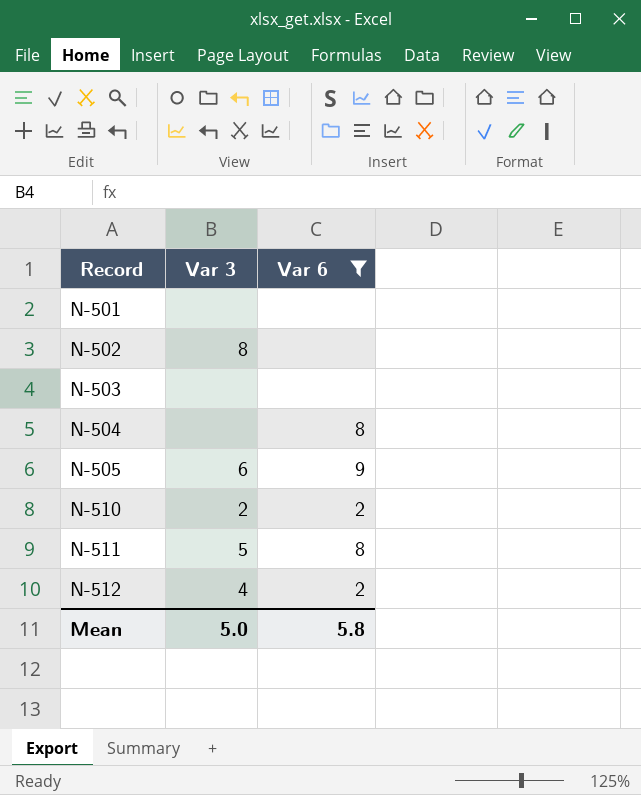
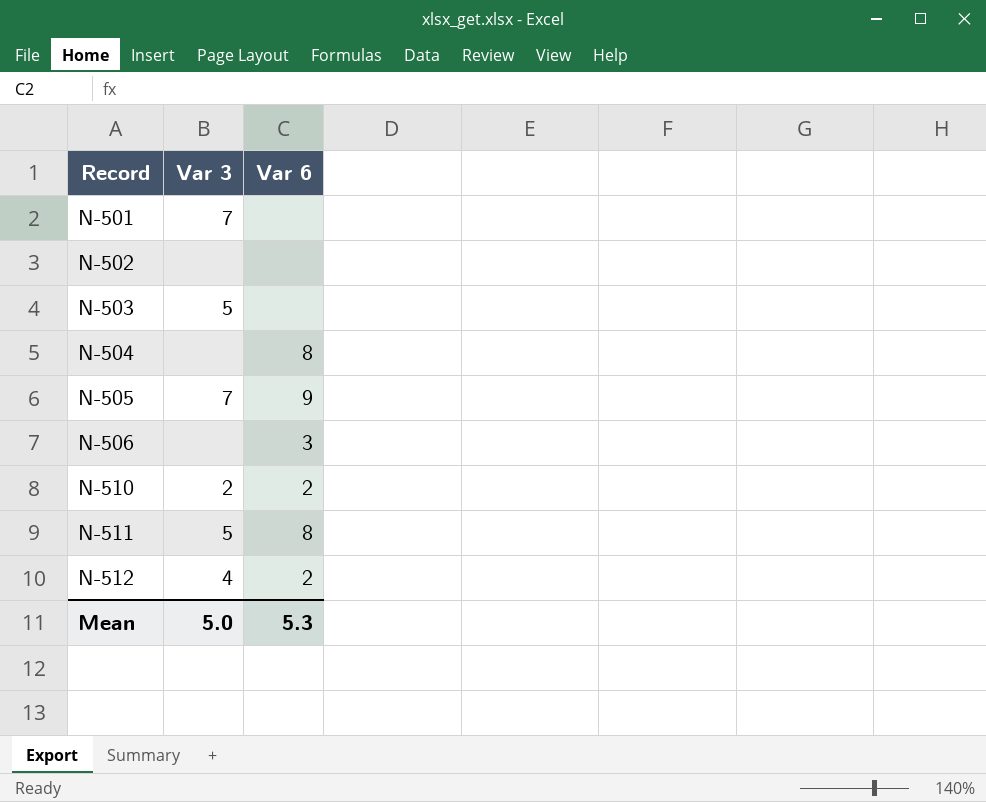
filter: Var 6 != 3 -> none
N-501 | Var 3: none -> 7
N-502 | Var 3: 8 -> none
N-503 | Var 3: none -> 5
N-505 | Var 3: 6 -> 7
Mean | Var 6: 5.8 -> 5.3

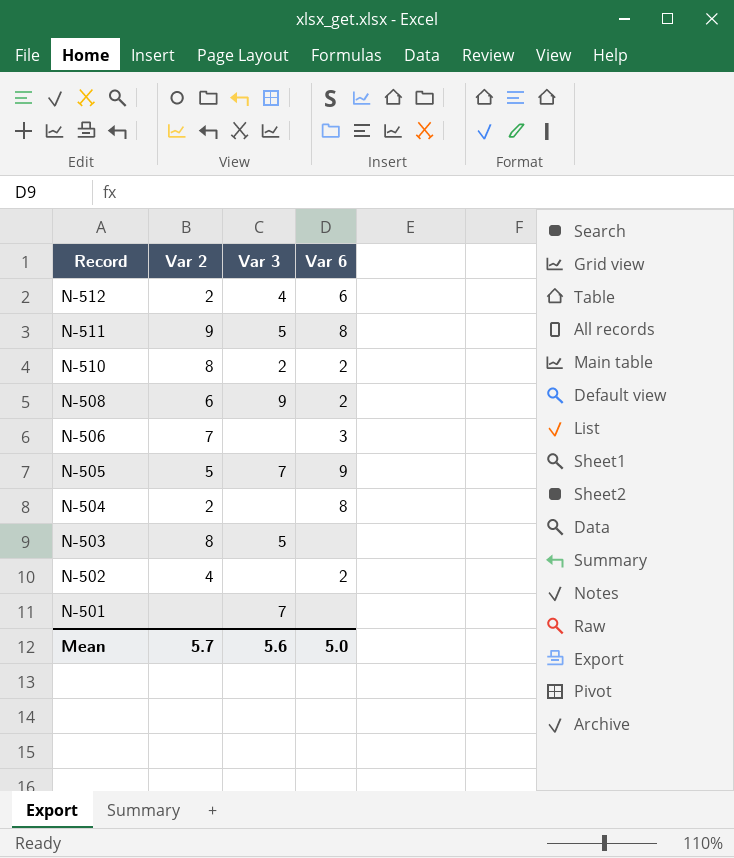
row order: Record ascending -> Record descending
column Var 2 | position: none -> 2
N-512 | Var 6: 2 -> 6
row N-508: none -> 6 | 9 | 2
N-502 | Var 6: none -> 2
Mean | Var 3: 5.0 -> 5.6
Mean | Var 6: 5.3 -> 5.0

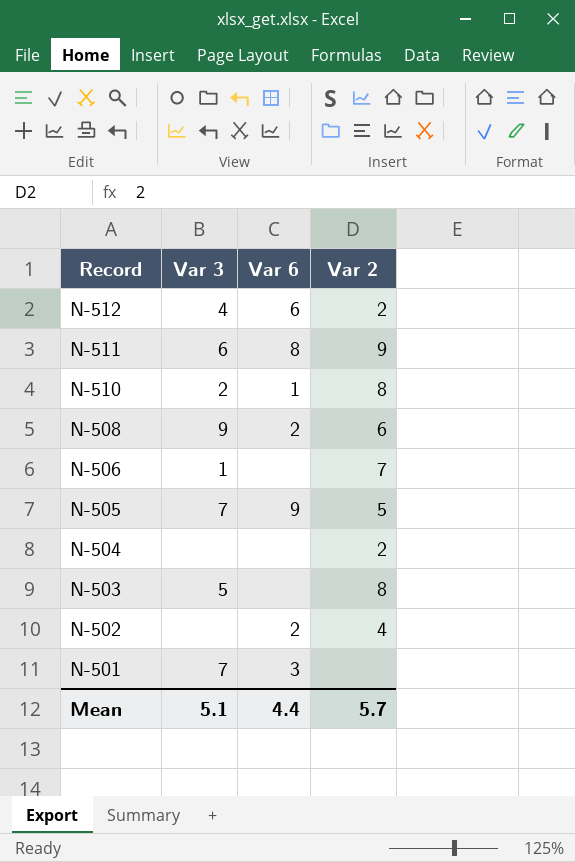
column Var 2 | position: 2 -> 4
N-511 | Var 3: 5 -> 6
N-510 | Var 6: 2 -> 1
N-506 | Var 3: none -> 1
N-506 | Var 6: 3 -> none
N-504 | Var 6: 8 -> none
N-501 | Var 6: none -> 3
Mean | Var 3: 5.6 -> 5.1
Mean | Var 6: 5.0 -> 4.4

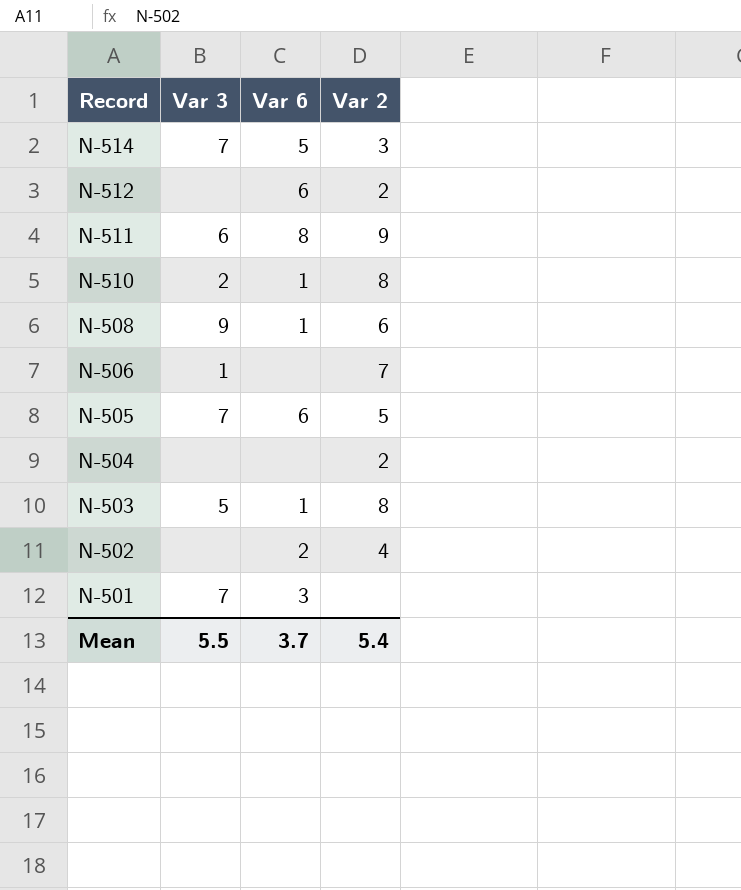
row N-514: none -> 7 | 5 | 3
N-512 | Var 3: 4 -> none
N-508 | Var 6: 2 -> 1
N-505 | Var 6: 9 -> 6
N-503 | Var 6: none -> 1
Mean | Var 3: 5.1 -> 5.5
Mean | Var 6: 4.4 -> 3.7
Mean | Var 2: 5.7 -> 5.4

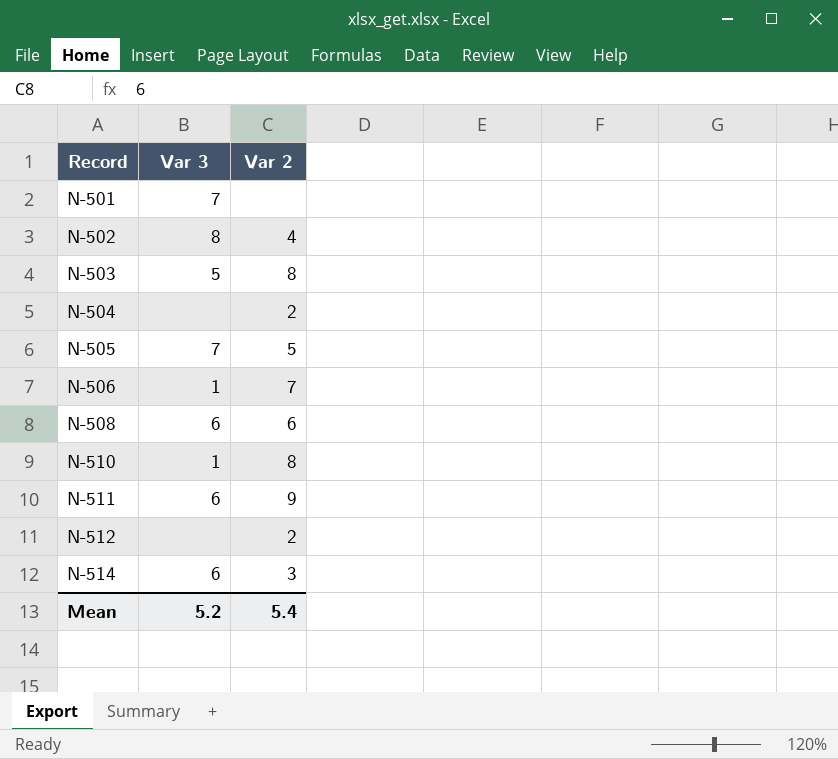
row order: Record descending -> Record ascending
column Var 6 | position: 3 -> none
N-502 | Var 3: none -> 8
N-508 | Var 3: 9 -> 6
N-510 | Var 3: 2 -> 1
N-514 | Var 3: 7 -> 6
Mean | Var 3: 5.5 -> 5.2

